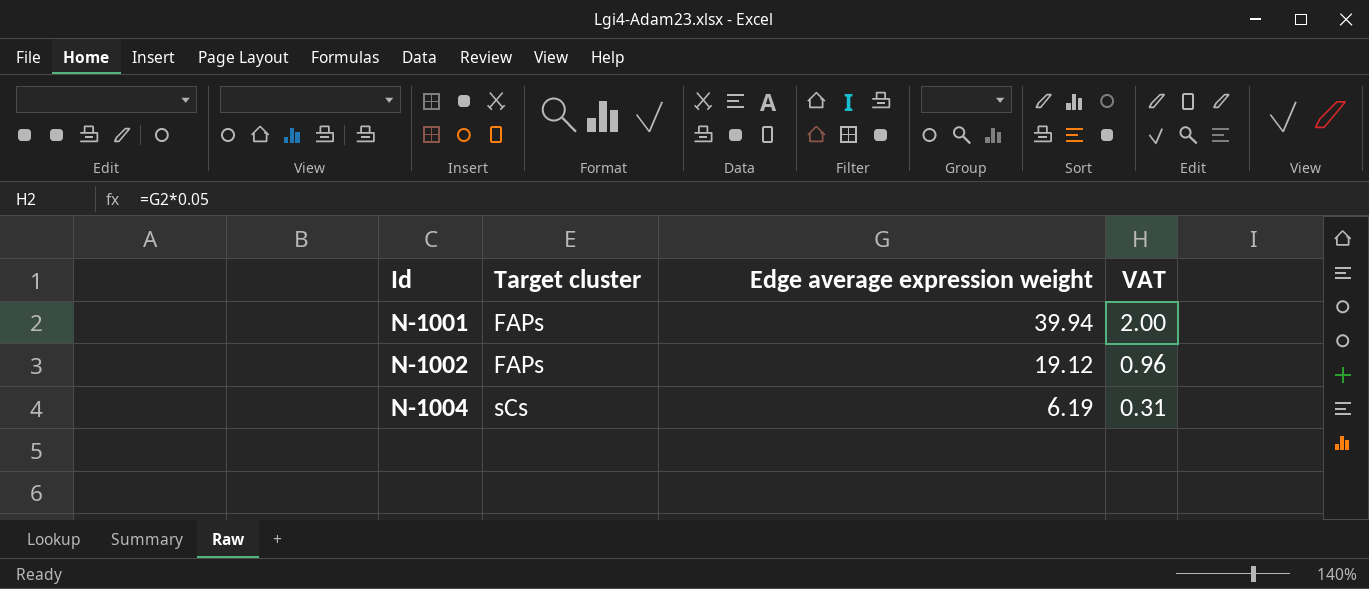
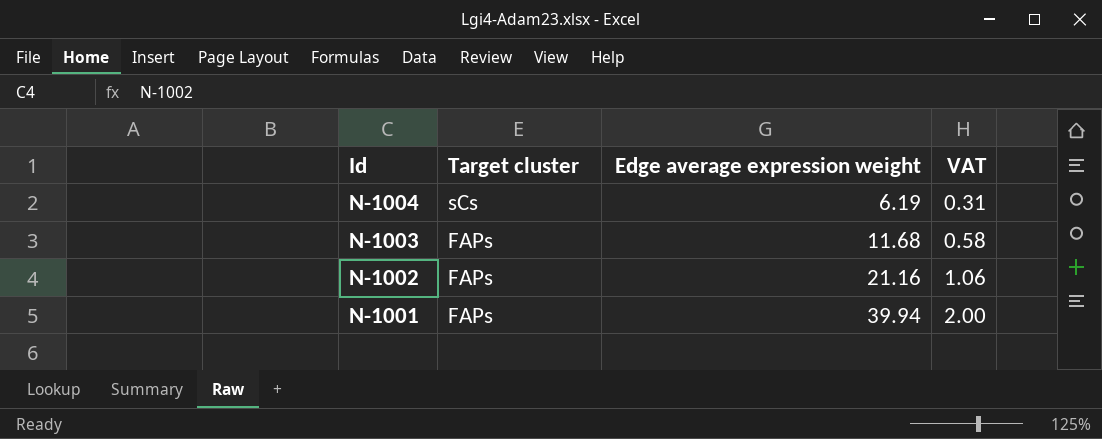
row order: Id ascending -> Id descending
row N-1003: none -> FAPs | 11.68 | 0.58
N-1002 | Edge average expression weight: 19.12 -> 21.16
N-1002 | VAT: 0.96 -> 1.06

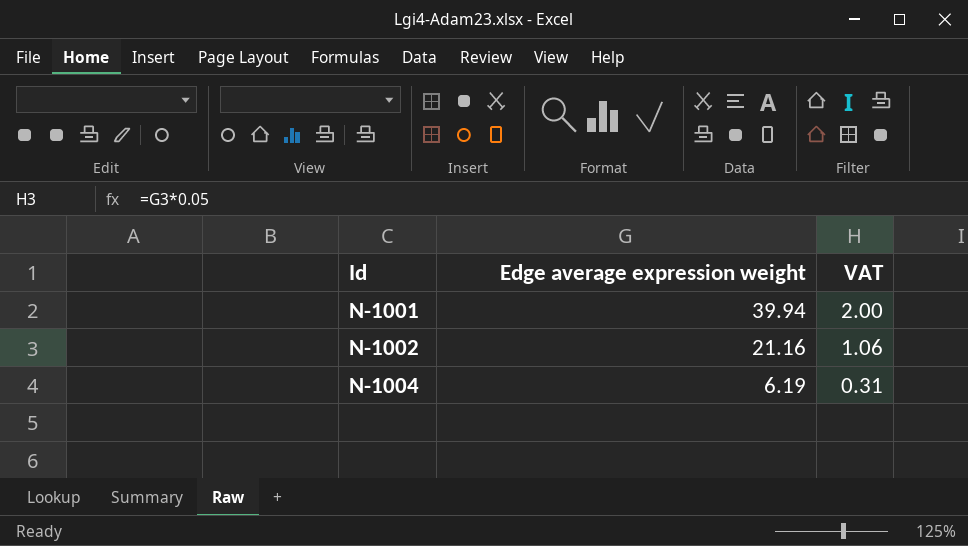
row order: Id descending -> Id ascending
column Target cluster | position: 2 -> none
row N-1003: FAPs | 11.68 | 0.58 -> none

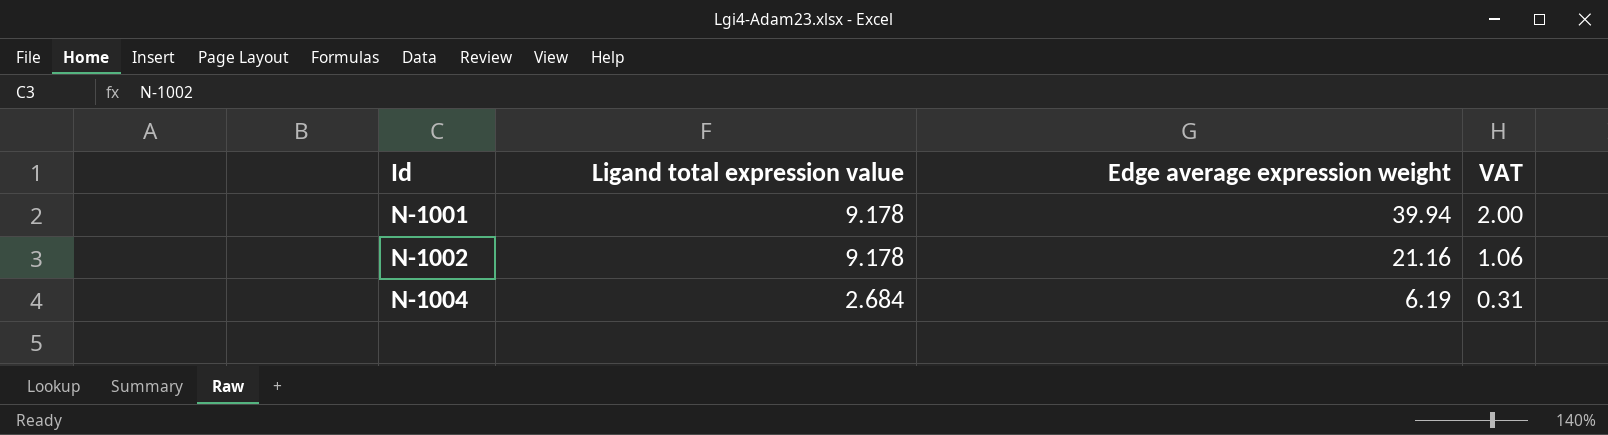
column Ligand total expression value | position: none -> 2

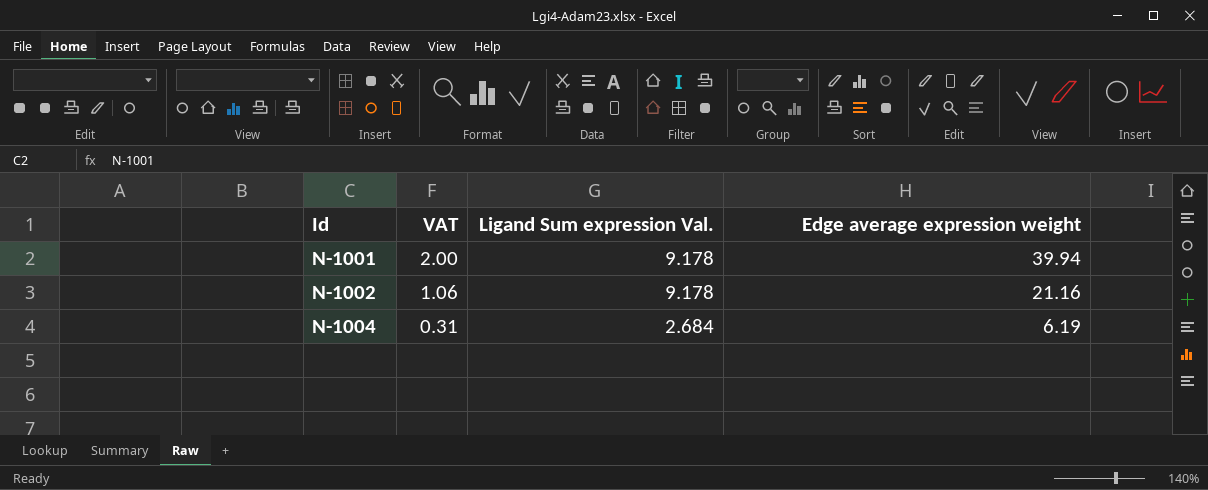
column VAT | position: 4 -> 2
column name: Ligand total expression value -> Ligand Sum expression Val.

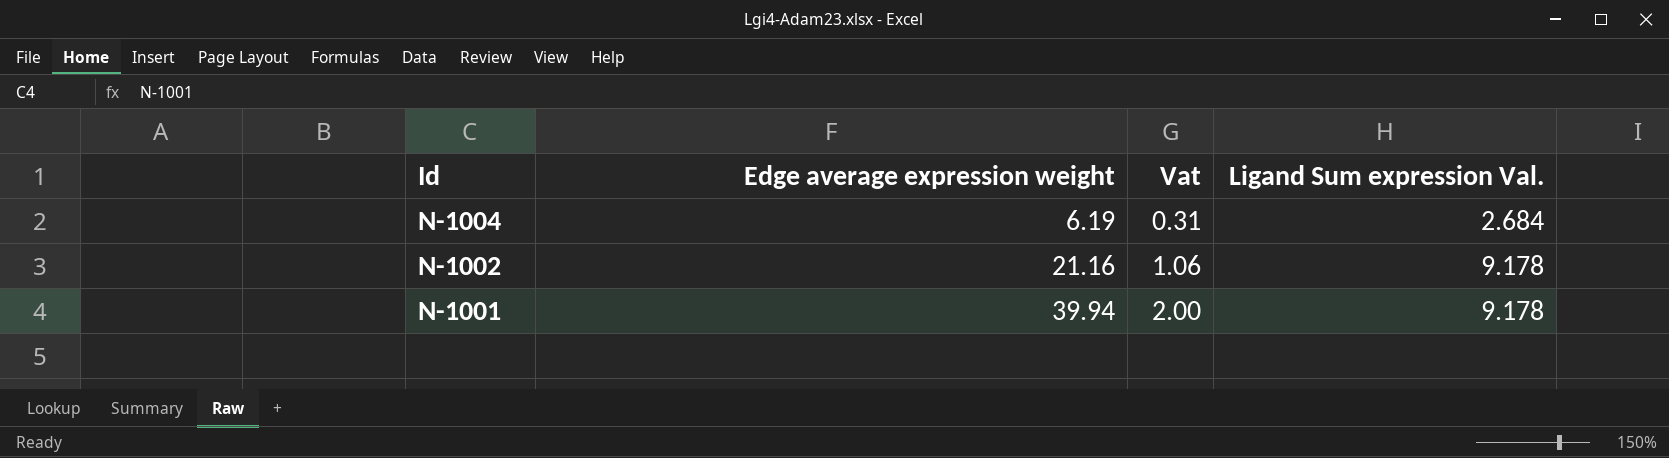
row order: Id ascending -> Id descending
column Edge average expression weight | position: 4 -> 2
column name: VAT -> Vat

